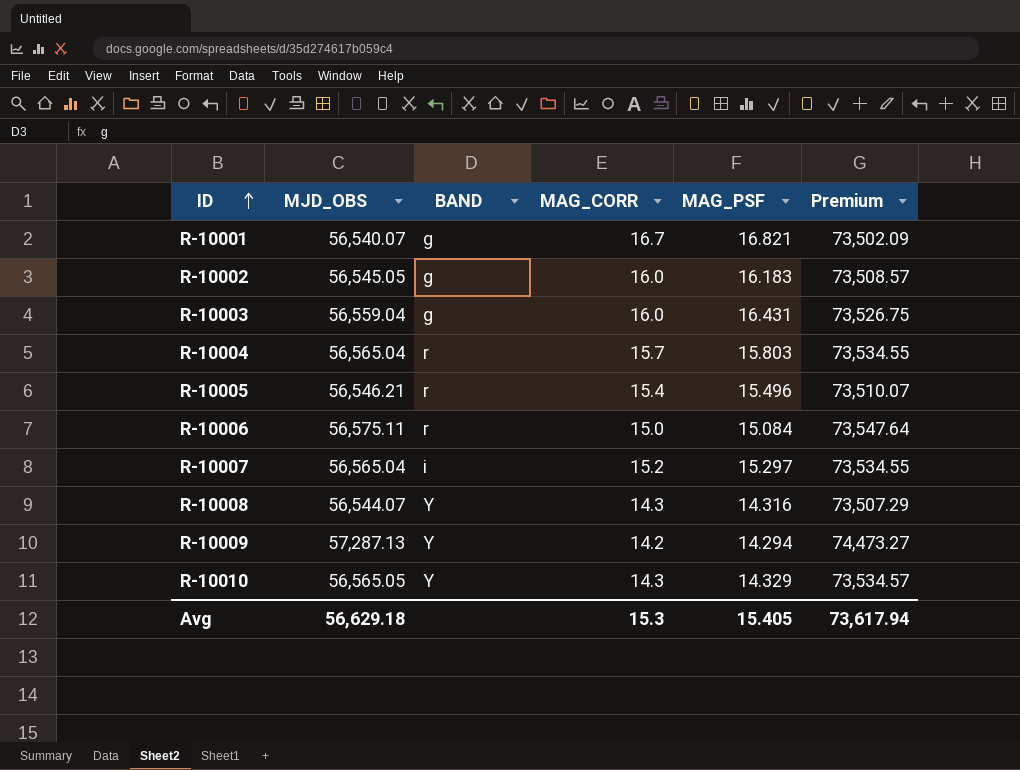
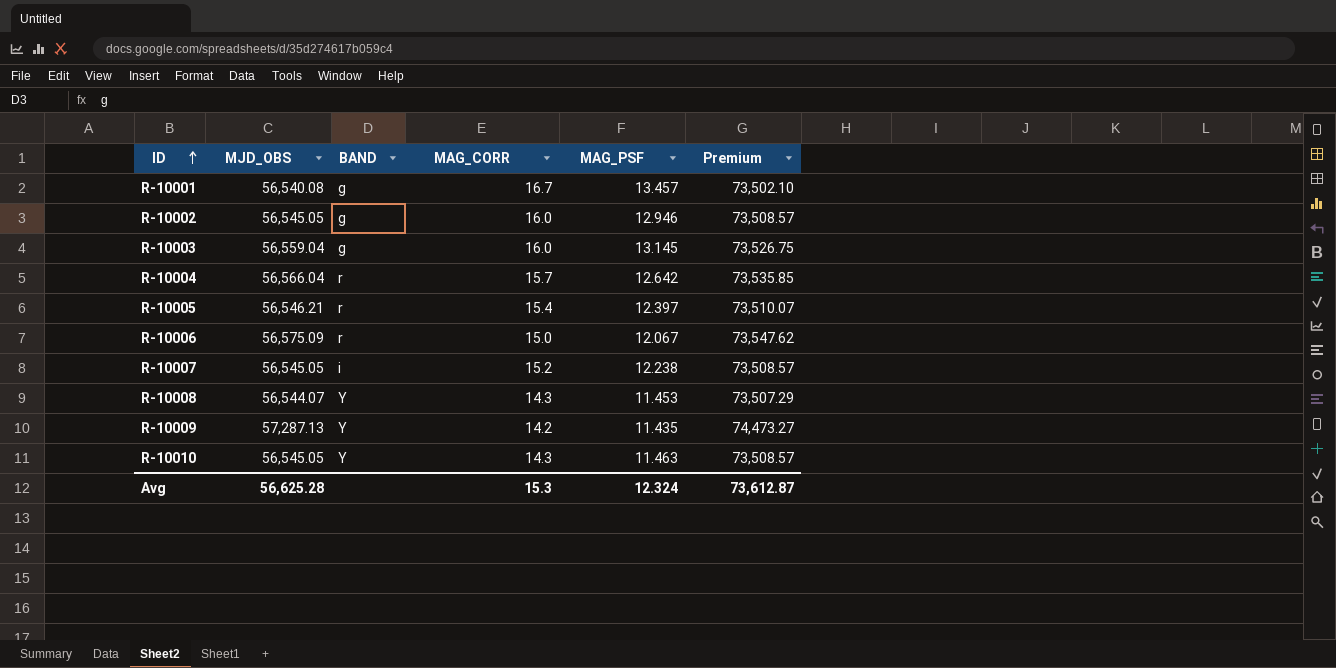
R-10001 | MJD_OBS: 56,540.07 -> 56,540.08
R-10001 | MAG_PSF: 16.821 -> 13.457
R-10001 | Premium: 73,502.09 -> 73,502.10
R-10002 | MAG_PSF: 16.183 -> 12.946
R-10003 | MAG_PSF: 16.431 -> 13.145
R-10004 | MJD_OBS: 56,565.04 -> 56,566.04
R-10004 | MAG_PSF: 15.803 -> 12.642
R-10004 | Premium: 73,534.55 -> 73,535.85
R-10005 | MAG_PSF: 15.496 -> 12.397
R-10006 | MJD_OBS: 56,575.11 -> 56,575.09
R-10006 | MAG_PSF: 15.084 -> 12.067
R-10006 | Premium: 73,547.64 -> 73,547.62
R-10007 | MJD_OBS: 56,565.04 -> 56,545.05
R-10007 | MAG_PSF: 15.297 -> 12.238
R-10007 | Premium: 73,534.55 -> 73,508.57
R-10008 | MAG_PSF: 14.316 -> 11.453
R-10009 | MAG_PSF: 14.294 -> 11.435
R-10010 | MJD_OBS: 56,565.05 -> 56,545.05
R-10010 | MAG_PSF: 14.329 -> 11.463
R-10010 | Premium: 73,534.57 -> 73,508.57
Avg | MJD_OBS: 56,629.18 -> 56,625.28
Avg | MAG_PSF: 15.405 -> 12.324
Avg | Premium: 73,617.94 -> 73,612.87

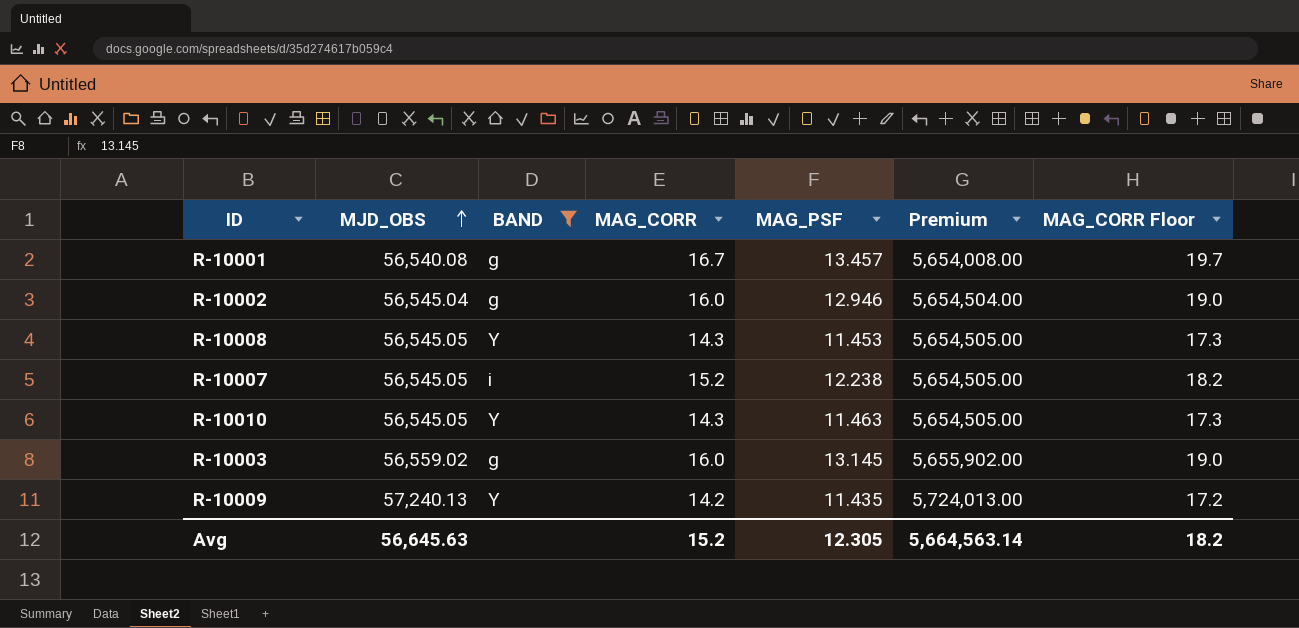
filter: none -> BAND != r
row order: ID ascending -> MJD_OBS ascending
column Premium | formula: [MJD_OBS] * 1.3 -> [MJD_OBS] * 100
column MAG_CORR Floor | formula: none -> [MAG_CORR] + 3
R-10002 | MJD_OBS: 56,545.05 -> 56,545.04
R-10008 | MJD_OBS: 56,544.07 -> 56,545.05
R-10003 | MJD_OBS: 56,559.04 -> 56,559.02
R-10009 | MJD_OBS: 57,287.13 -> 57,240.13
Avg | MJD_OBS: 56,625.28 -> 56,645.63
Avg | MAG_CORR: 15.3 -> 15.2
Avg | MAG_PSF: 12.324 -> 12.305
Avg | Premium: 73,612.87 -> 5,664,563.14

